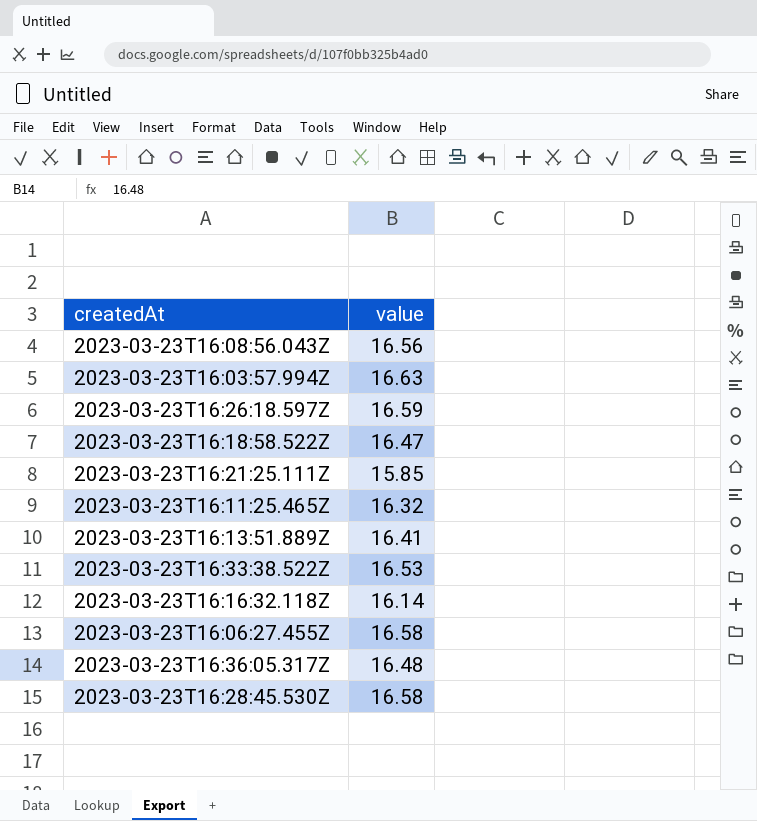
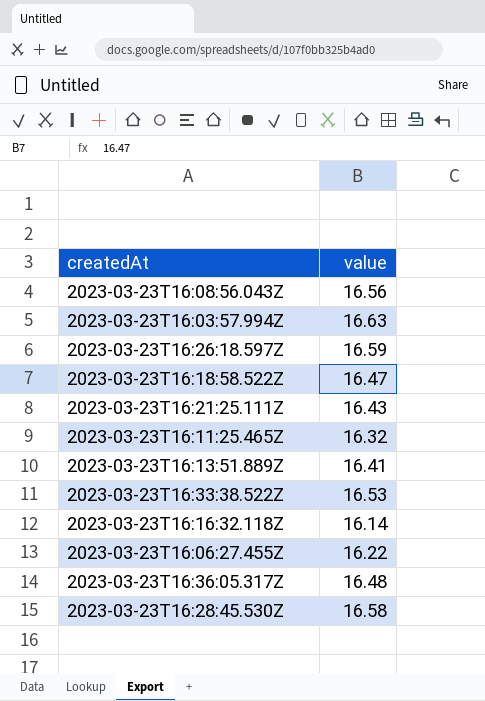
2023-03-23T16:21:25.111Z | value: 15.85 -> 16.43
2023-03-23T16:06:27.455Z | value: 16.58 -> 16.22

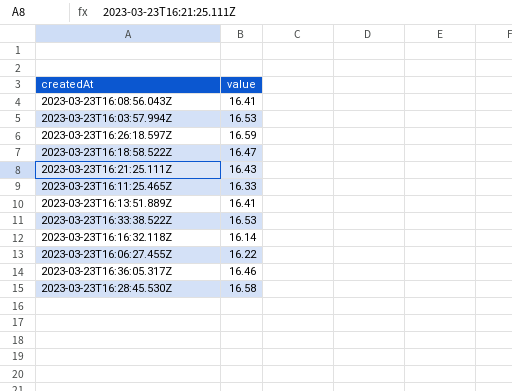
2023-03-23T16:08:56.043Z | value: 16.56 -> 16.41
2023-03-23T16:03:57.994Z | value: 16.63 -> 16.53
2023-03-23T16:11:25.465Z | value: 16.32 -> 16.33
2023-03-23T16:36:05.317Z | value: 16.48 -> 16.46

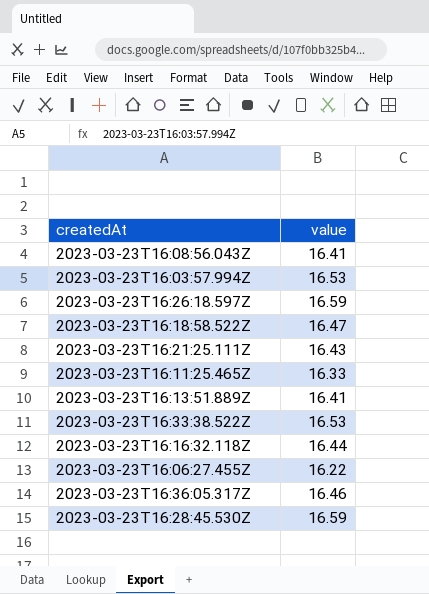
2023-03-23T16:16:32.118Z | value: 16.14 -> 16.44
2023-03-23T16:28:45.530Z | value: 16.58 -> 16.59

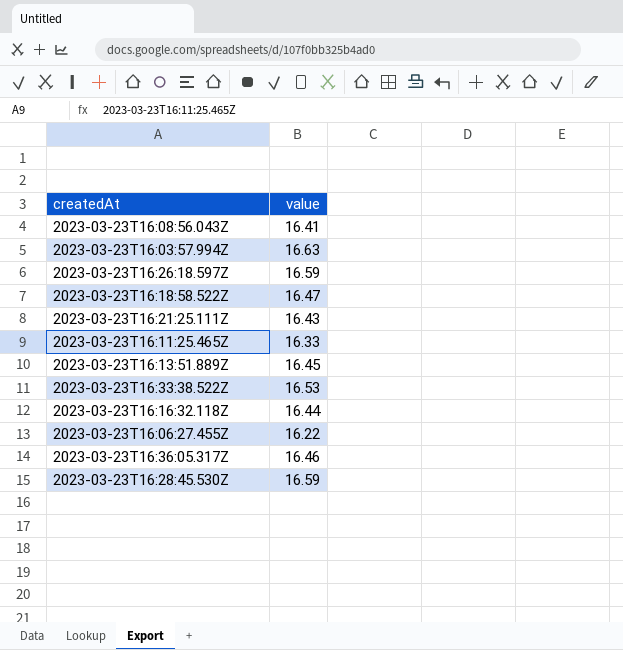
2023-03-23T16:03:57.994Z | value: 16.53 -> 16.63
2023-03-23T16:13:51.889Z | value: 16.41 -> 16.45

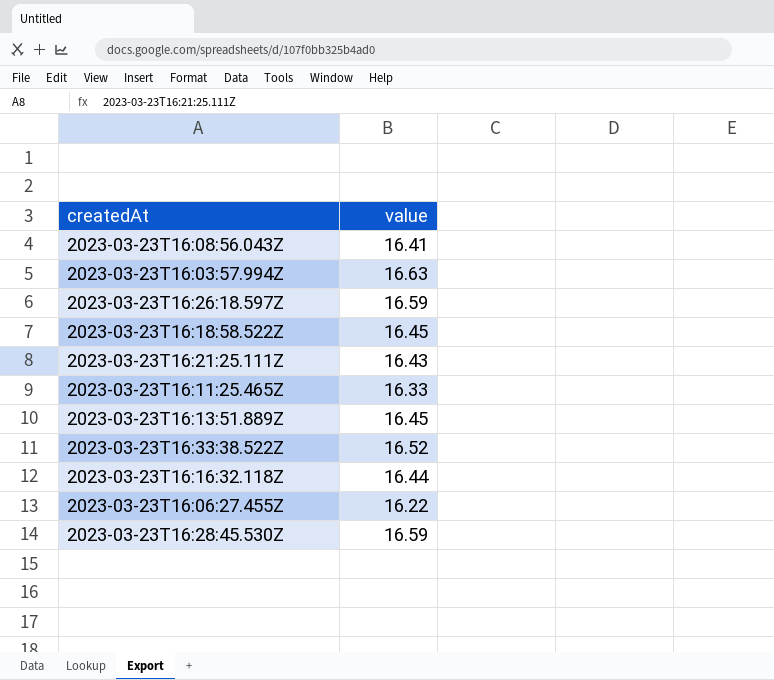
row 2023-03-23T16:36:05.317Z: 16.46 -> none
2023-03-23T16:18:58.522Z | value: 16.47 -> 16.45
2023-03-23T16:33:38.522Z | value: 16.53 -> 16.52

